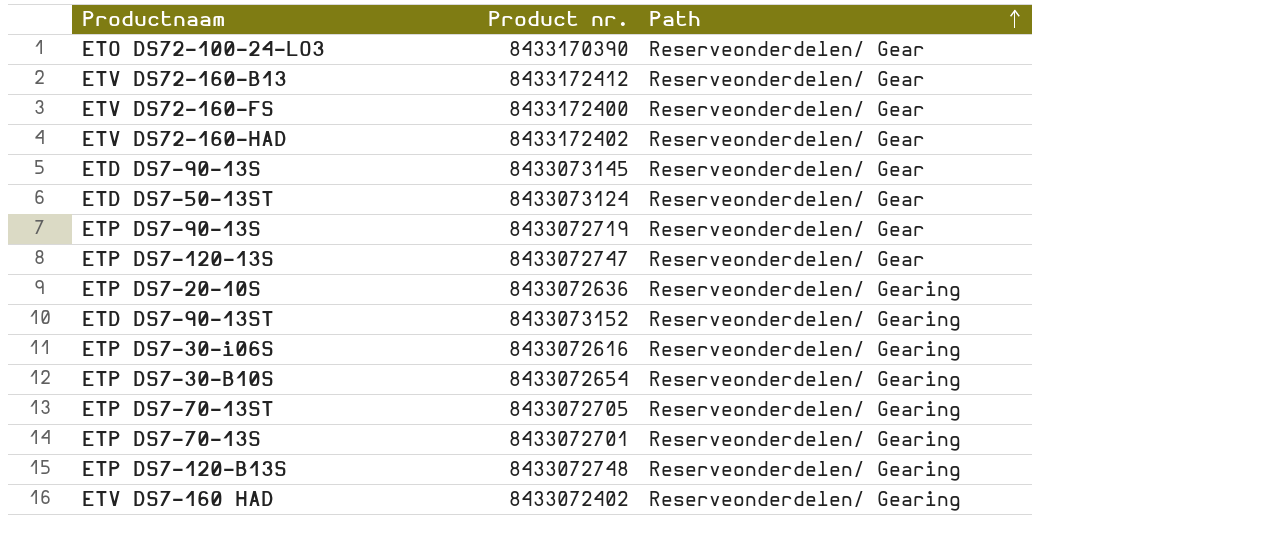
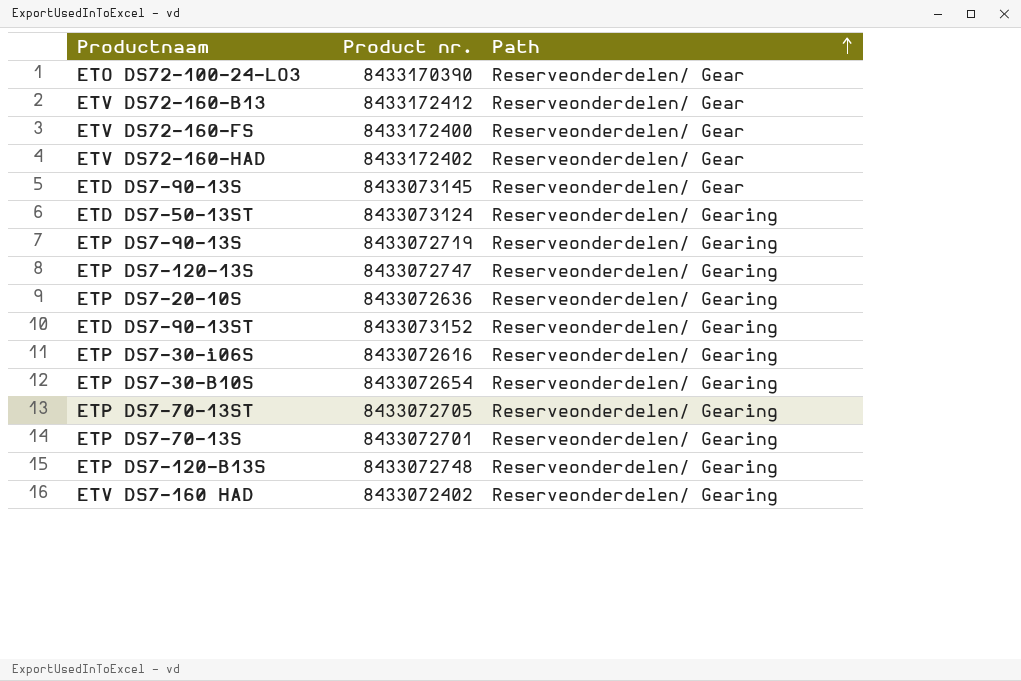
ETD DS7-50-13ST | Path: Reserveonderdelen/ Gear -> Reserveonderdelen/ Gearing
ETP DS7-90-13S | Path: Reserveonderdelen/ Gear -> Reserveonderdelen/ Gearing
ETP DS7-120-13S | Path: Reserveonderdelen/ Gear -> Reserveonderdelen/ Gearing

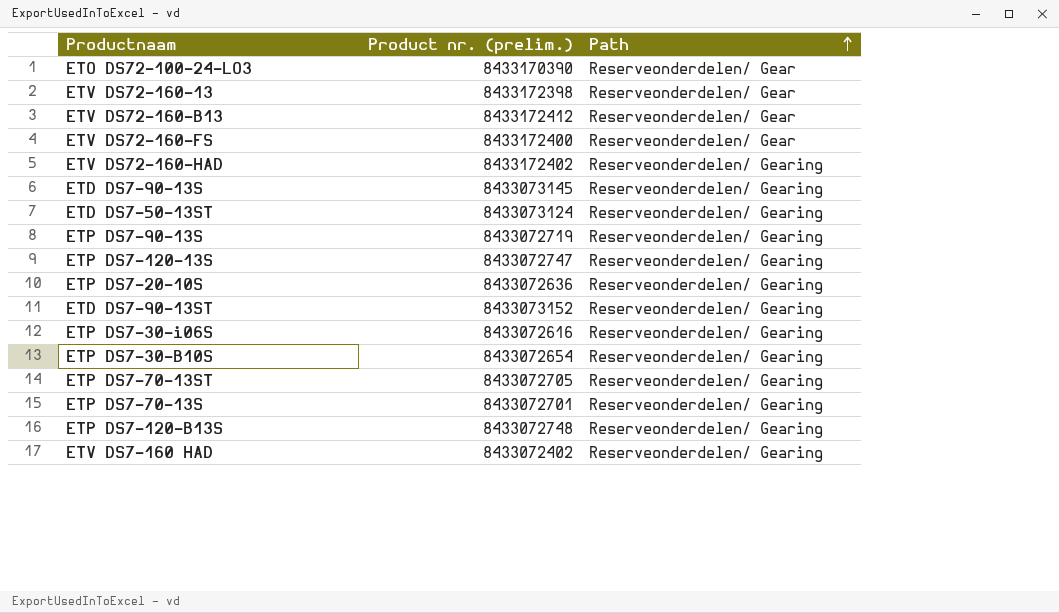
column name: Product nr. -> Product nr. (prelim.)
row ETV DS72-160-13: none -> 8433172398 | Reserveonderdelen/ Gear
ETV DS72-160-HAD | Path: Reserveonderdelen/ Gear -> Reserveonderdelen/ Gearing
ETD DS7-90-13S | Path: Reserveonderdelen/ Gear -> Reserveonderdelen/ Gearing

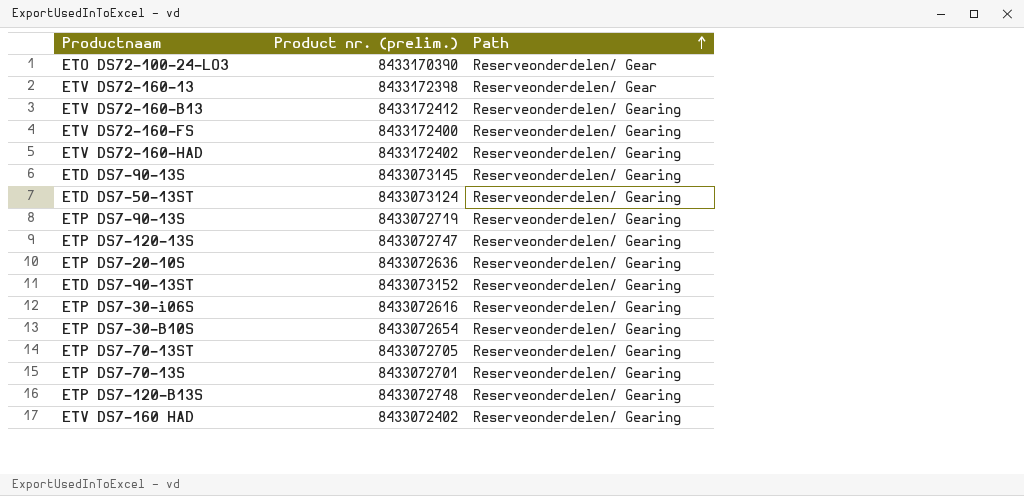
ETV DS72-160-B13 | Path: Reserveonderdelen/ Gear -> Reserveonderdelen/ Gearing
ETV DS72-160-FS | Path: Reserveonderdelen/ Gear -> Reserveonderdelen/ Gearing

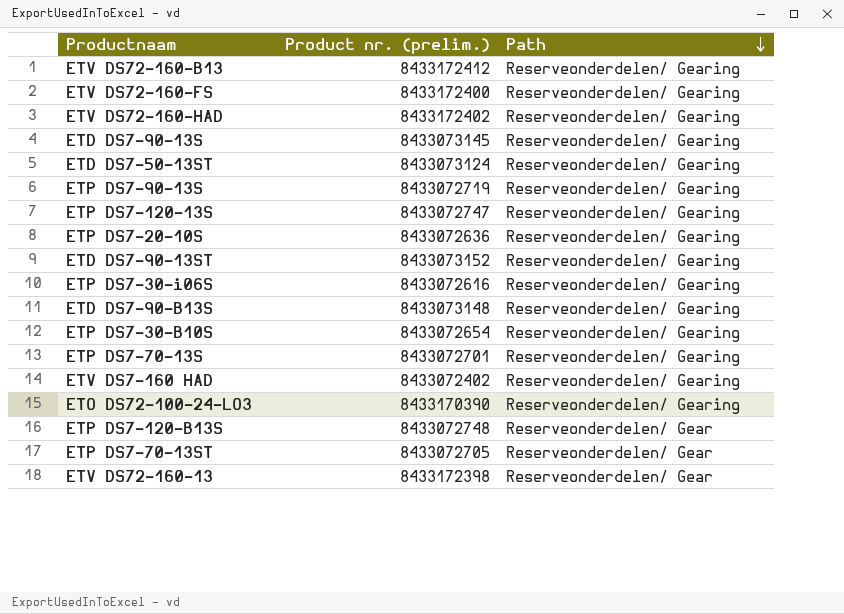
row order: Path ascending -> Path descending
row ETD DS7-90-B13S: none -> 8433073148 | Reserveonderdelen/ Gearing
ETO DS72-100-24-LO3 | Path: Reserveonderdelen/ Gear -> Reserveonderdelen/ Gearing
ETP DS7-120-B13S | Path: Reserveonderdelen/ Gearing -> Reserveonderdelen/ Gear
ETP DS7-70-13ST | Path: Reserveonderdelen/ Gearing -> Reserveonderdelen/ Gear

